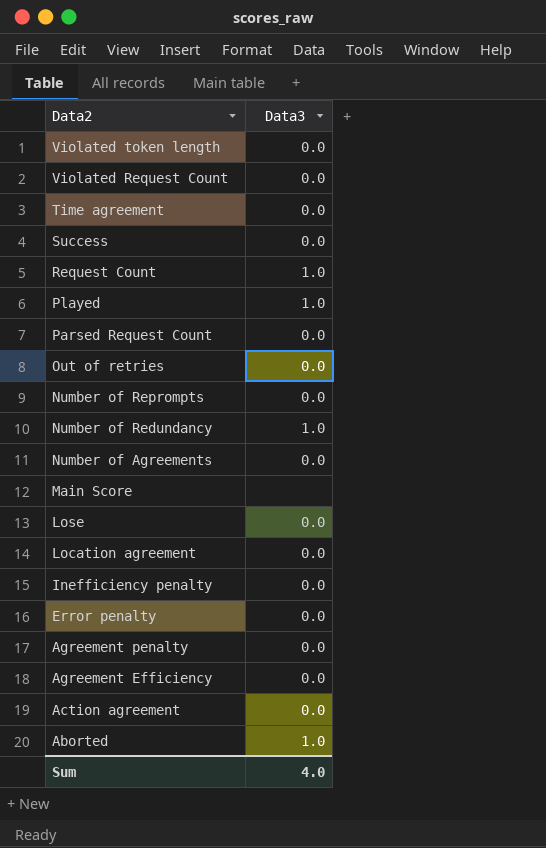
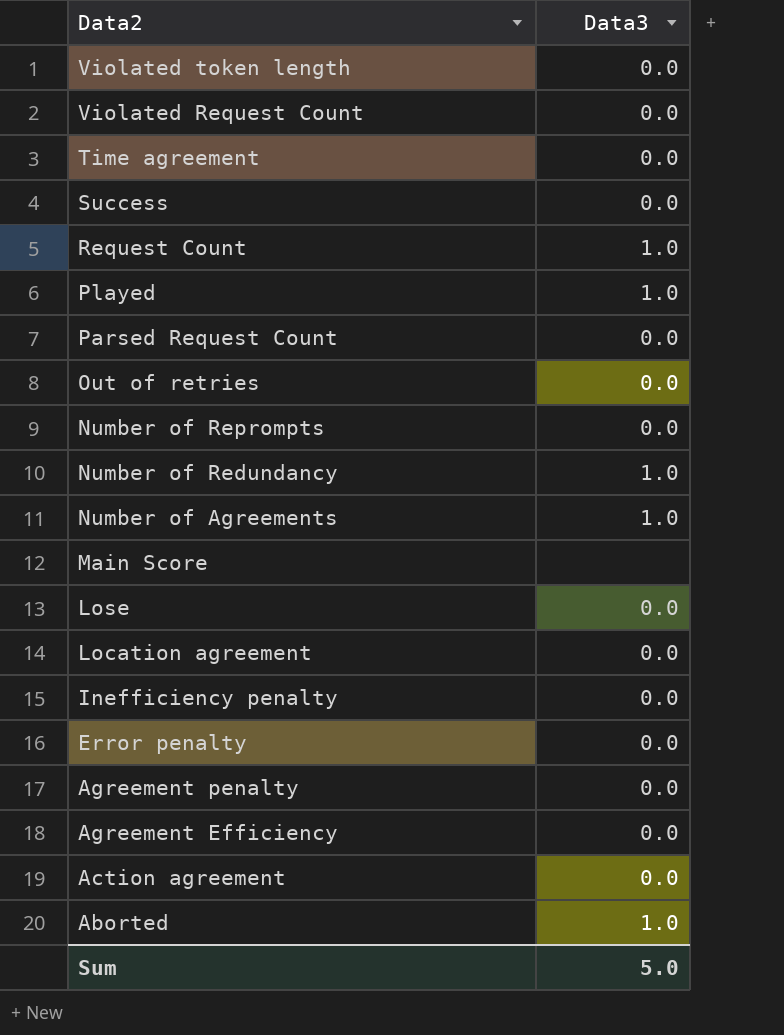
Number of Agreements | Data3: 0.0 -> 1.0
Sum | Data3: 4.0 -> 5.0

